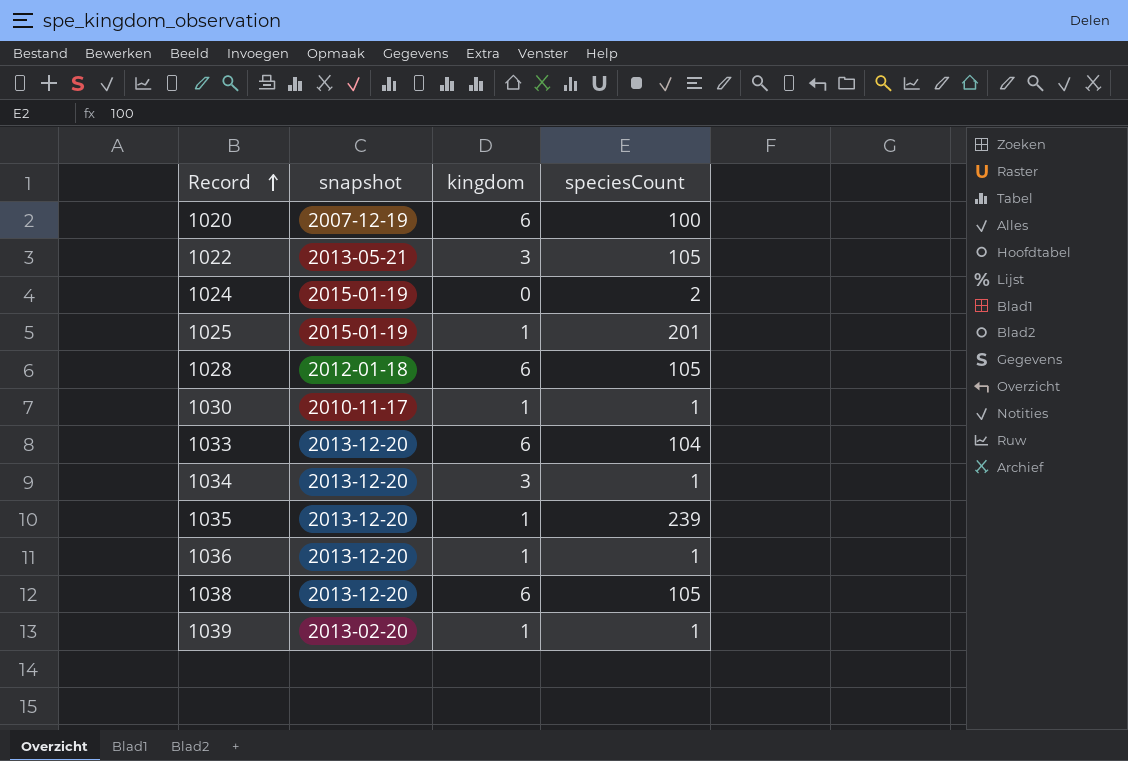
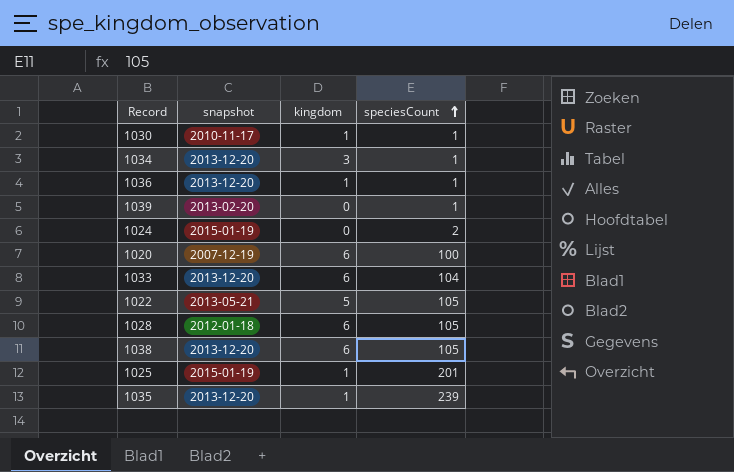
row order: Record ascending -> speciesCount ascending
1039 | kingdom: 1 -> 0
1022 | kingdom: 3 -> 5

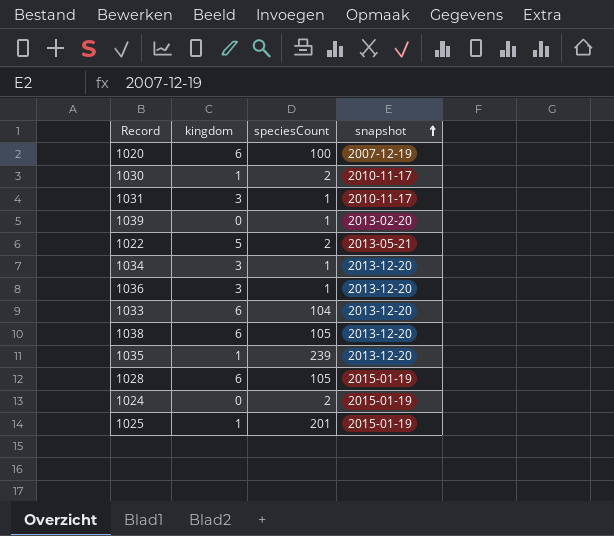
row order: speciesCount ascending -> snapshot ascending
column snapshot | position: 2 -> 4
1030 | speciesCount: 1 -> 2
row 1031: none -> 3 | 1 | 2010-11-17
1022 | speciesCount: 105 -> 2
1036 | kingdom: 1 -> 3
1028 | snapshot: 2012-01-18 -> 2015-01-19

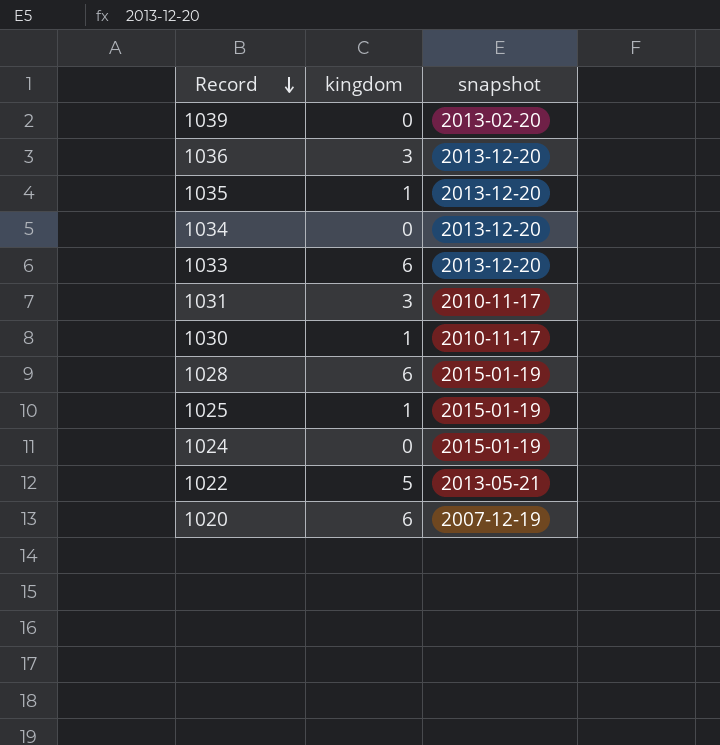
row order: snapshot ascending -> Record descending
column speciesCount | position: 3 -> none
row 1038: 6 | 105 | 2013-12-20 -> none
1034 | kingdom: 3 -> 0

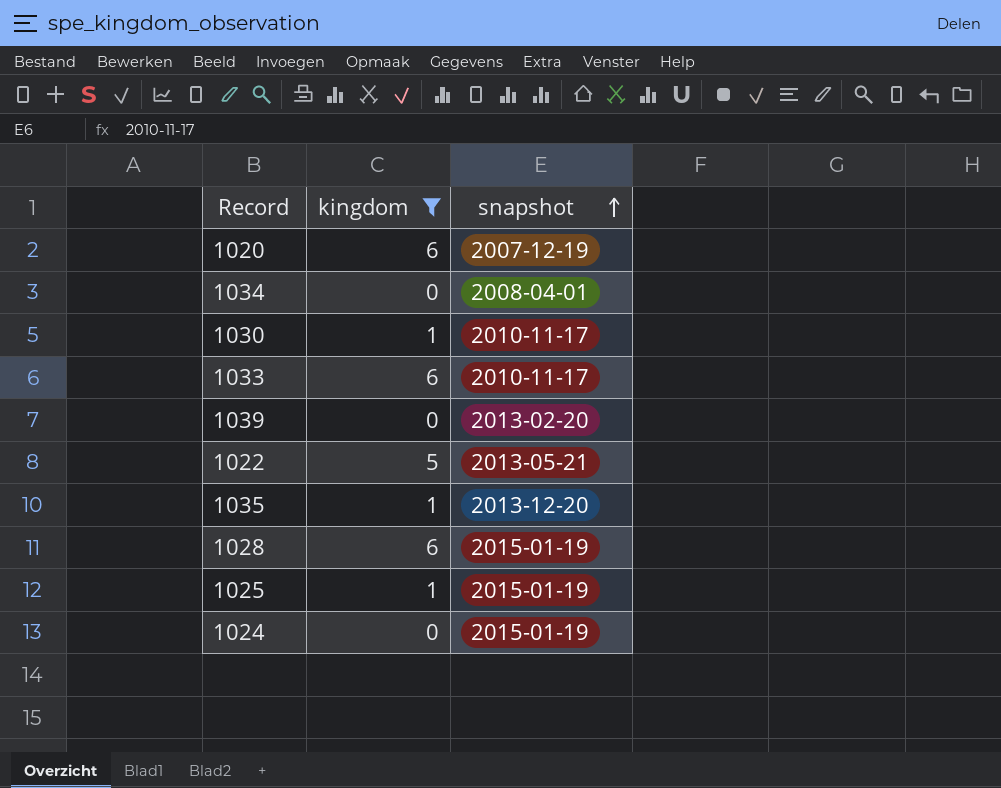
filter: none -> kingdom != 3
row order: Record descending -> snapshot ascending
1034 | snapshot: 2013-12-20 -> 2008-04-01
1033 | snapshot: 2013-12-20 -> 2010-11-17

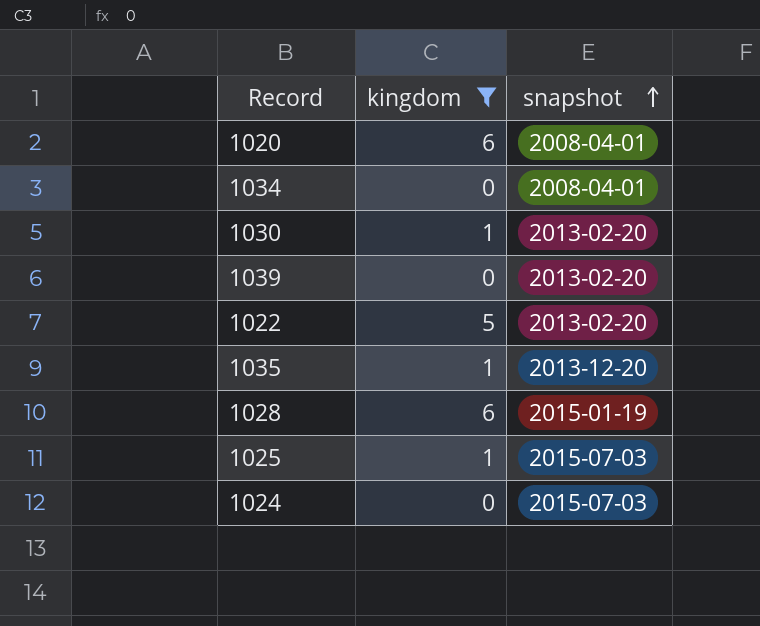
row 1033: 6 | 2010-11-17 -> none
1020 | snapshot: 2007-12-19 -> 2008-04-01
1030 | snapshot: 2010-11-17 -> 2013-02-20
1022 | snapshot: 2013-05-21 -> 2013-02-20
1025 | snapshot: 2015-01-19 -> 2015-07-03
1024 | snapshot: 2015-01-19 -> 2015-07-03

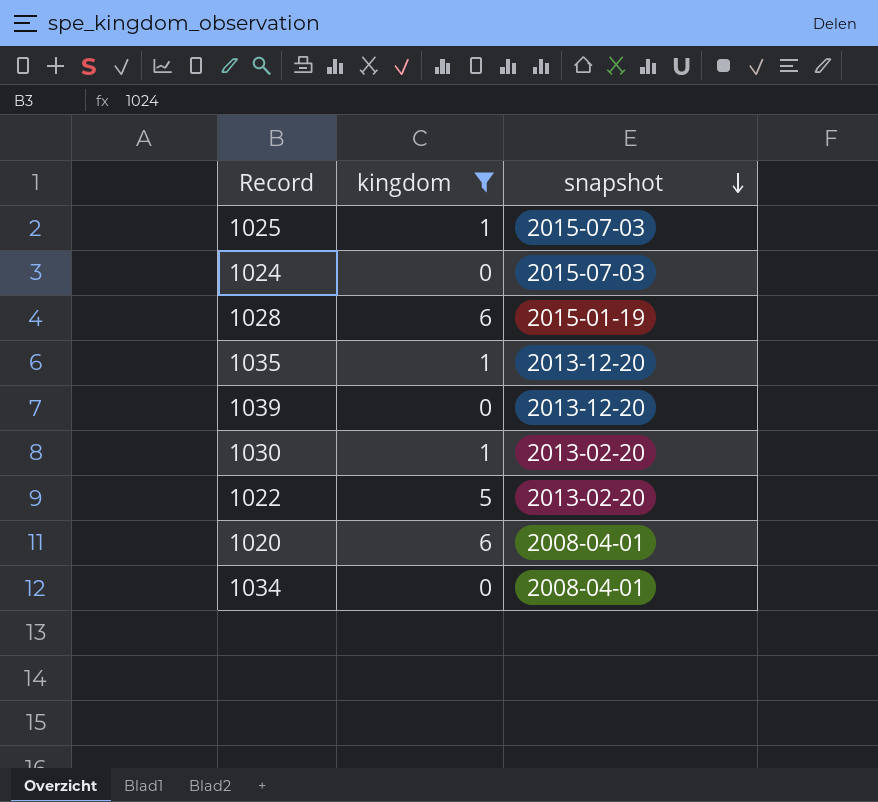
row order: snapshot ascending -> snapshot descending
1039 | snapshot: 2013-02-20 -> 2013-12-20

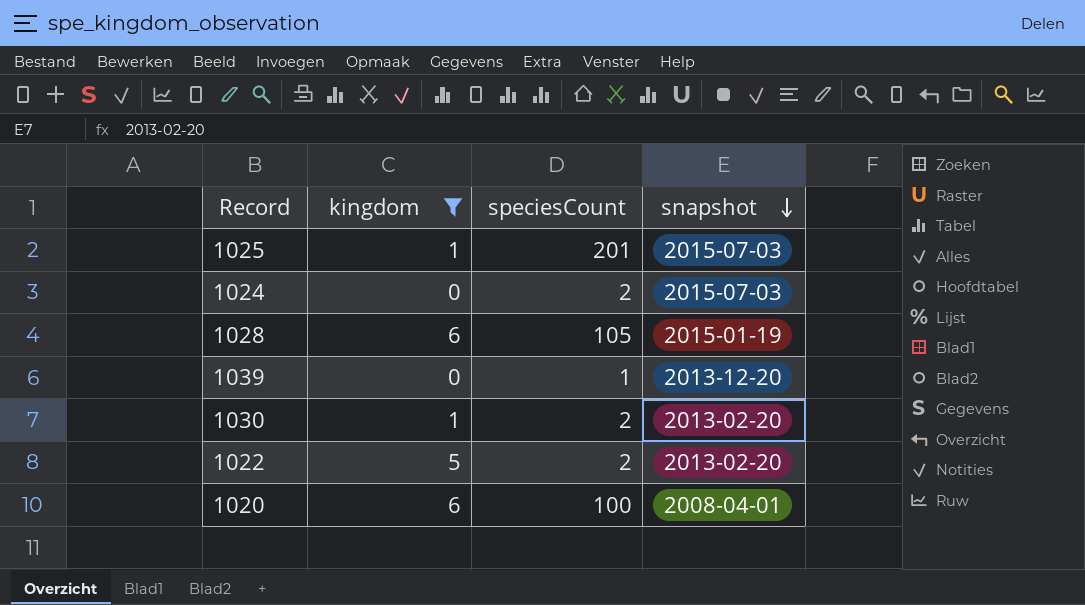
column speciesCount | position: none -> 3
row 1035: 1 | 2013-12-20 -> none
row 1034: 0 | 2008-04-01 -> none

